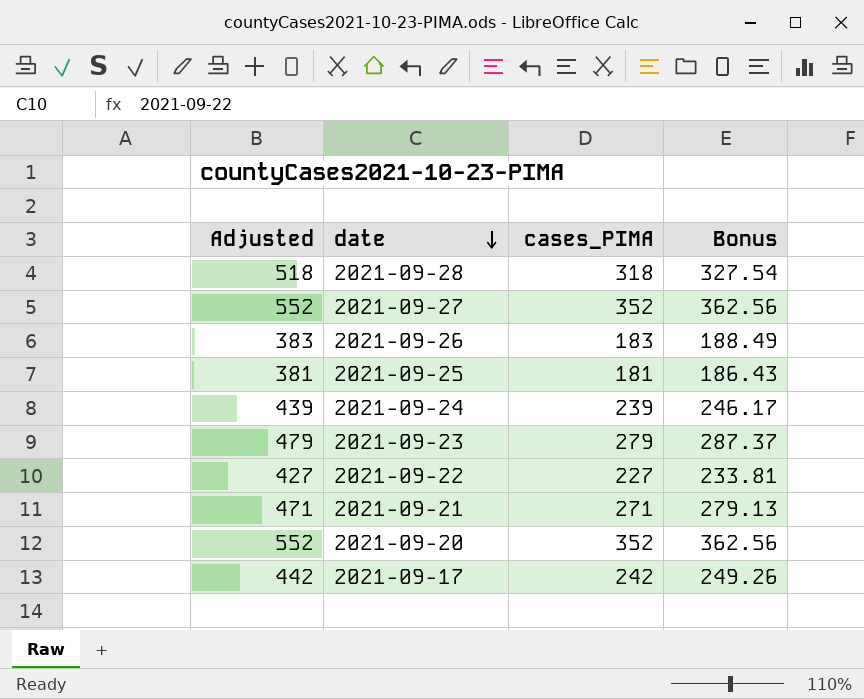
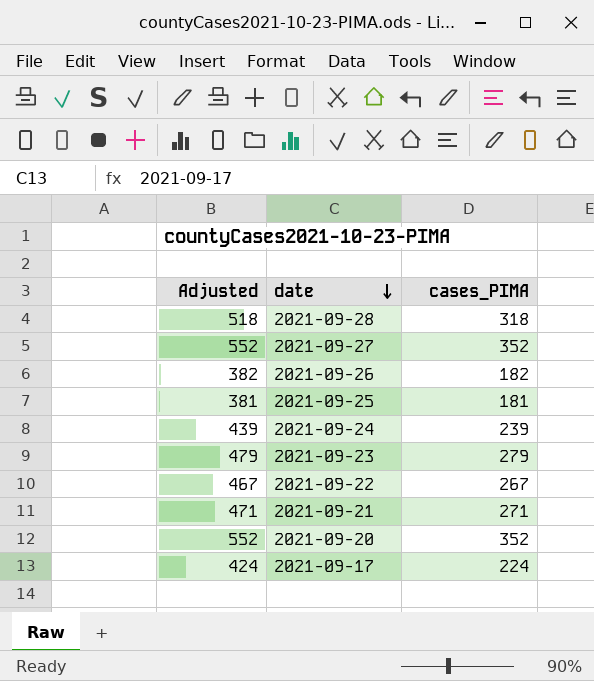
column Bonus | formula: [cases_PIMA] * 1.03 -> none
2021-09-26 | Adjusted: 383 -> 382
2021-09-26 | cases_PIMA: 183 -> 182
2021-09-22 | Adjusted: 427 -> 467
2021-09-22 | cases_PIMA: 227 -> 267
2021-09-17 | Adjusted: 442 -> 424
2021-09-17 | cases_PIMA: 242 -> 224

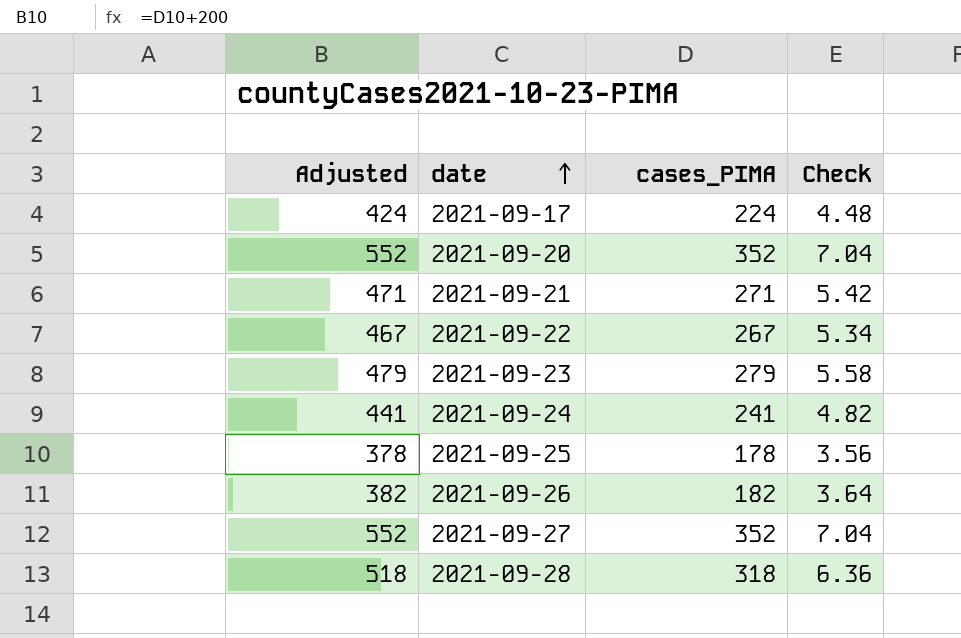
row order: date descending -> date ascending
column Check | formula: none -> [cases_PIMA] * 0.02
2021-09-24 | Adjusted: 439 -> 441
2021-09-24 | cases_PIMA: 239 -> 241
2021-09-25 | Adjusted: 381 -> 378
2021-09-25 | cases_PIMA: 181 -> 178

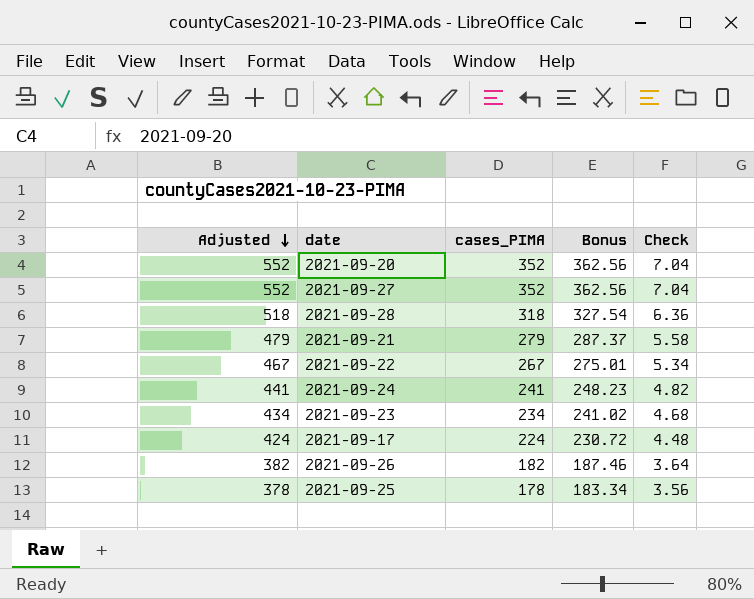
row order: date ascending -> Adjusted descending
column Bonus | formula: none -> [cases_PIMA] * 1.03
2021-09-21 | Adjusted: 471 -> 479
2021-09-21 | cases_PIMA: 271 -> 279
2021-09-21 | Check: 5.42 -> 5.58
2021-09-23 | Adjusted: 479 -> 434
2021-09-23 | cases_PIMA: 279 -> 234
2021-09-23 | Check: 5.58 -> 4.68

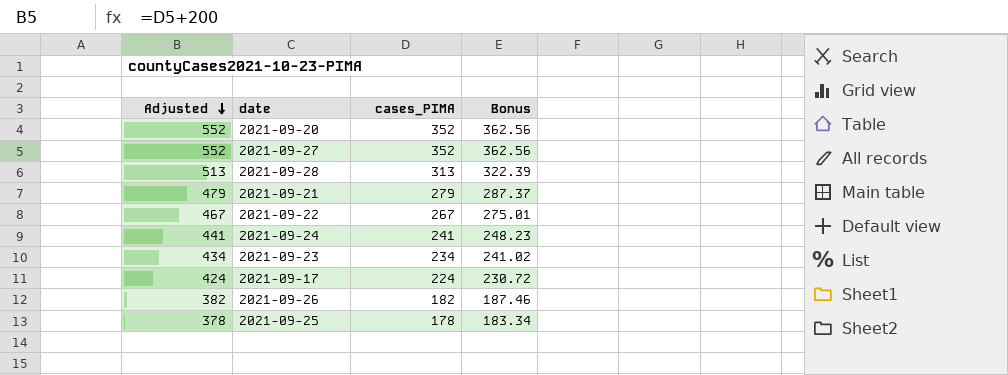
column Check | formula: [cases_PIMA] * 0.02 -> none
2021-09-28 | Adjusted: 518 -> 513
2021-09-28 | cases_PIMA: 318 -> 313
2021-09-28 | Bonus: 327.54 -> 322.39

